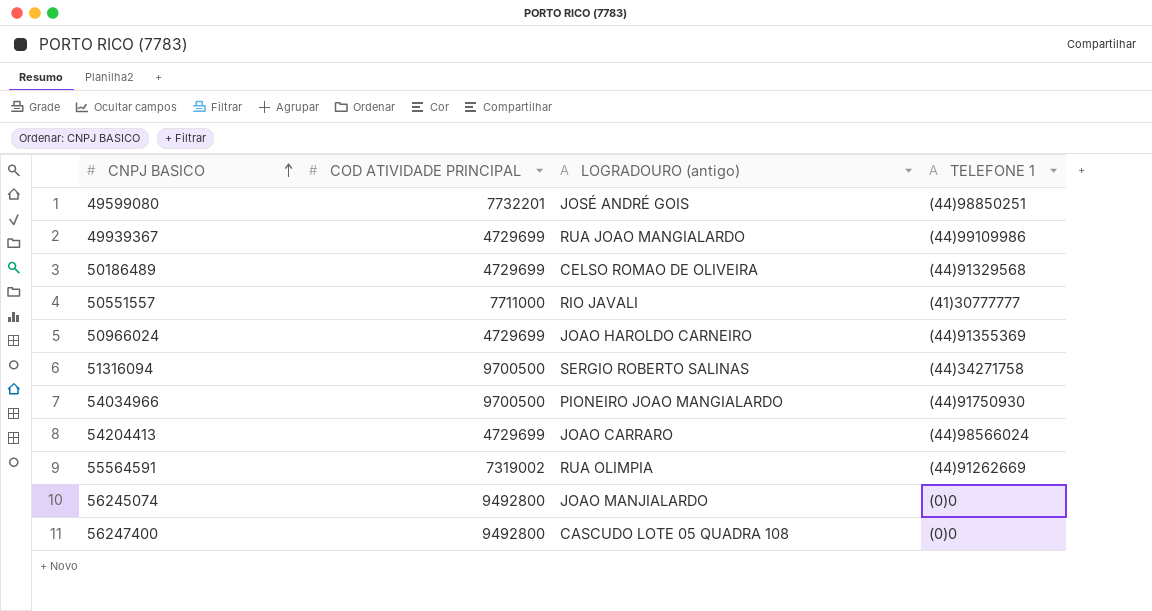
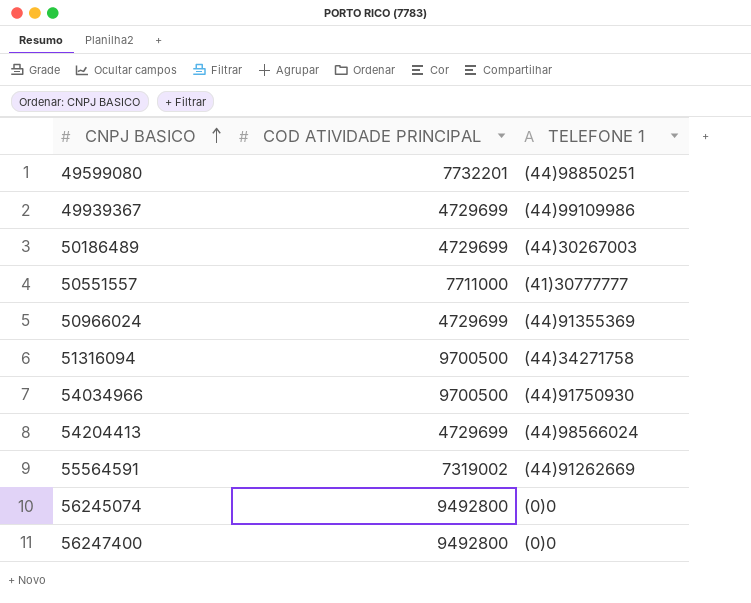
column LOGRADOURO (antigo) | position: 3 -> none
50186489 | TELEFONE 1: (44)91329568 -> (44)30267003

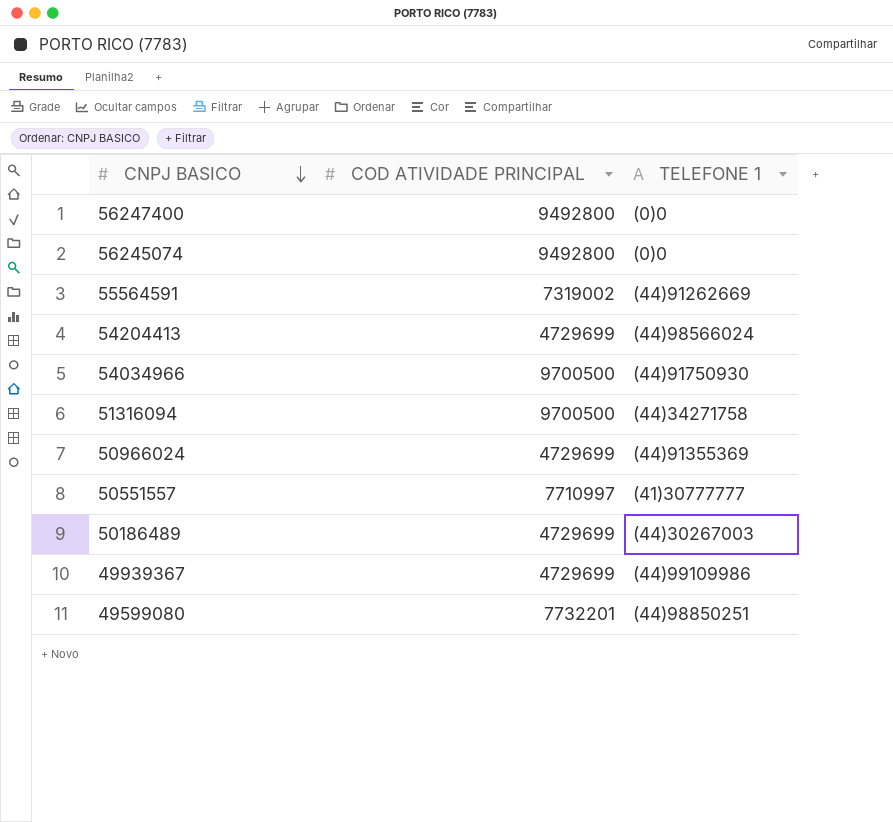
row order: CNPJ BASICO ascending -> CNPJ BASICO descending
50551557 | COD ATIVIDADE PRINCIPAL: 7711000 -> 7710997

